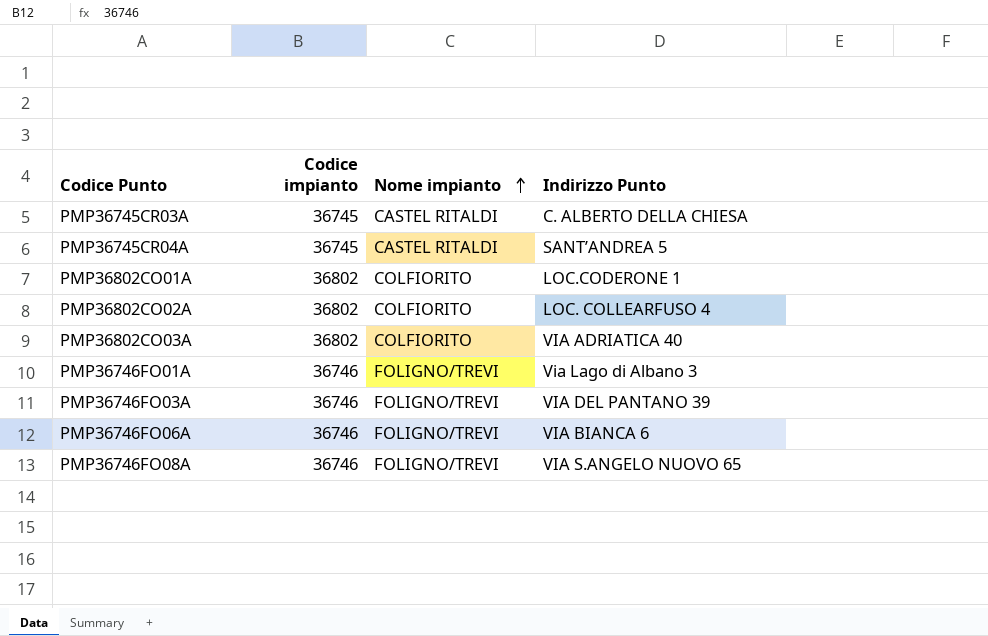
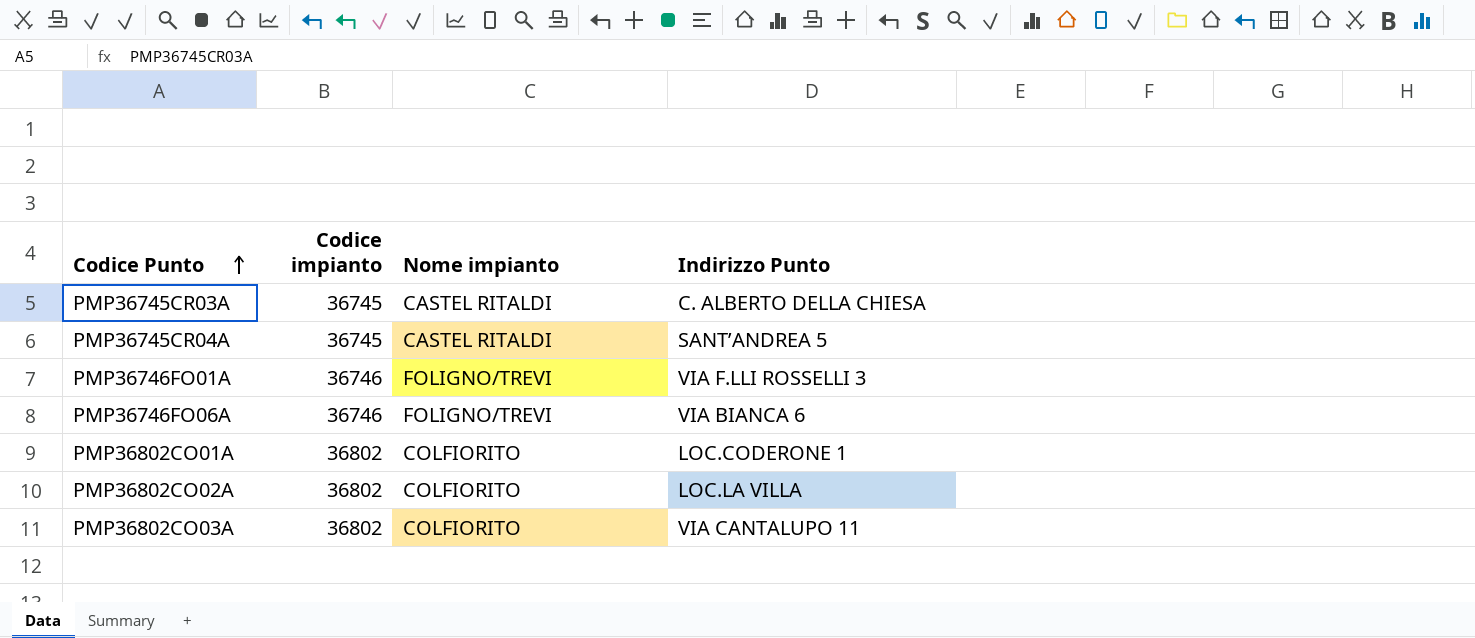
row order: Nome impianto ascending -> Codice Punto ascending
row PMP36746FO03A: 36746 | FOLIGNO/TREVI | VIA DEL PANTANO 39 -> none
row PMP36746FO08A: 36746 | FOLIGNO/TREVI | VIA S.ANGELO NUOVO 65 -> none
PMP36746FO01A | Indirizzo Punto: Via Lago di Albano 3 -> VIA F.LLI ROSSELLI 3
PMP36802CO02A | Indirizzo Punto: LOC. COLLEARFUSO 4 -> LOC.LA VILLA
PMP36802CO03A | Indirizzo Punto: VIA ADRIATICA 40 -> VIA CANTALUPO 11

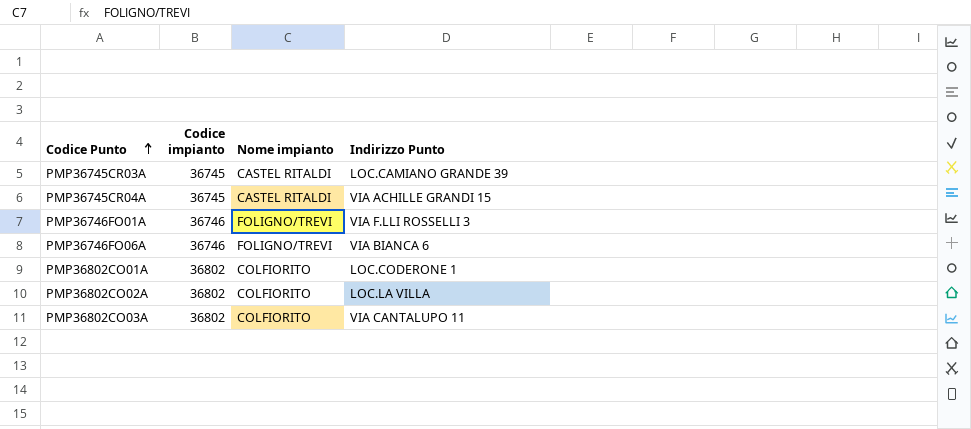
PMP36745CR03A | Indirizzo Punto: C. ALBERTO DELLA CHIESA -> LOC.CAMIANO GRANDE 39
PMP36745CR04A | Indirizzo Punto: SANT’ANDREA 5 -> VIA ACHILLE GRANDI 15

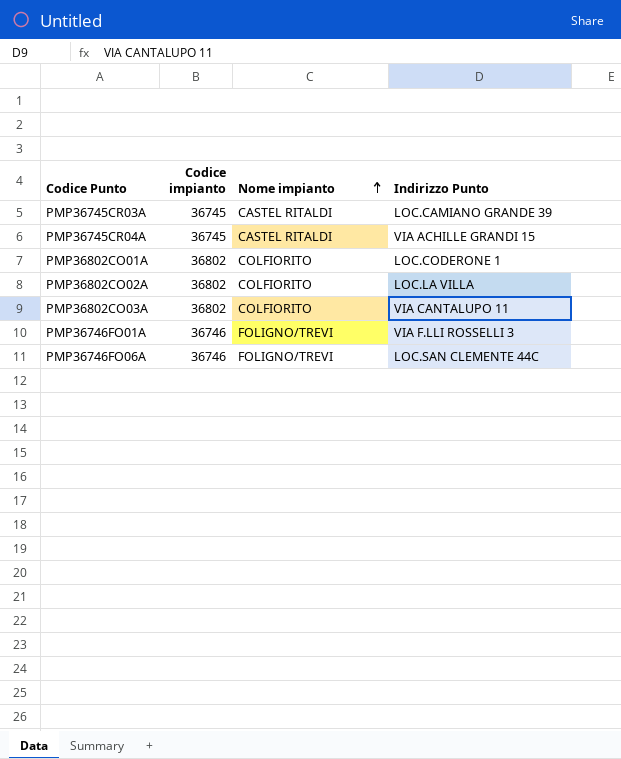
row order: Codice Punto ascending -> Nome impianto ascending
PMP36746FO06A | Indirizzo Punto: VIA BIANCA 6 -> LOC.SAN CLEMENTE 44C

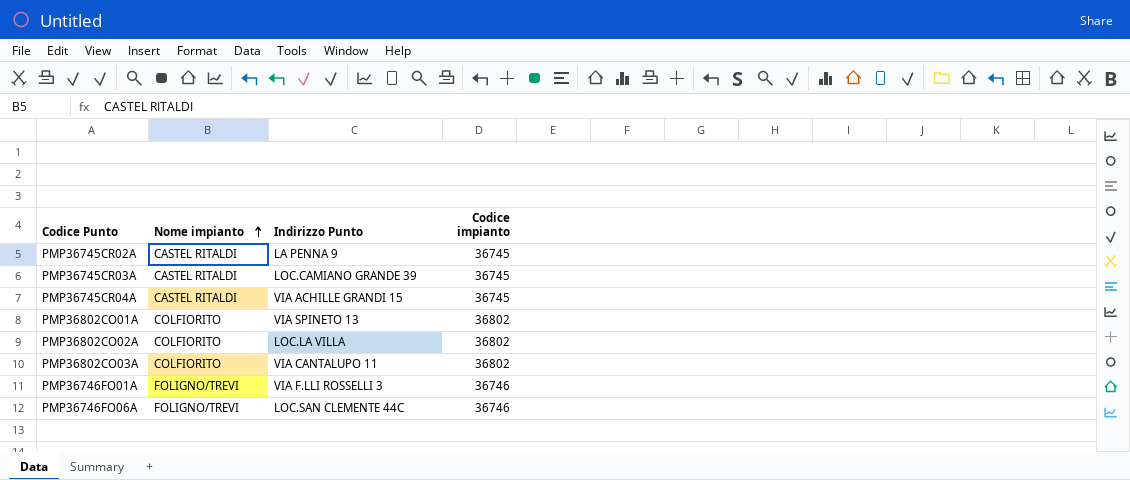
column Codice impianto | position: 2 -> 4
row PMP36745CR02A: none -> CASTEL RITALDI | LA PENNA 9 | 36745
PMP36802CO01A | Indirizzo Punto: LOC.CODERONE 1 -> VIA SPINETO 13

